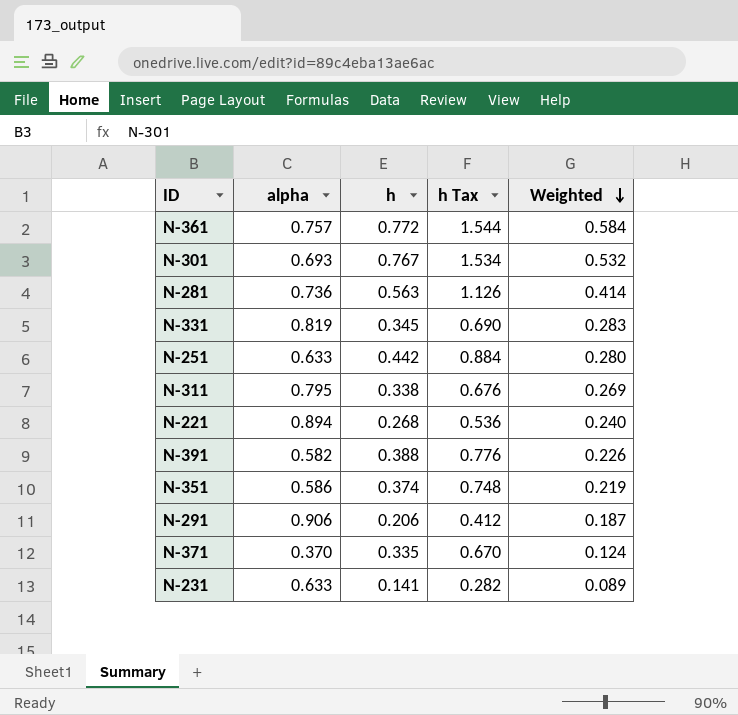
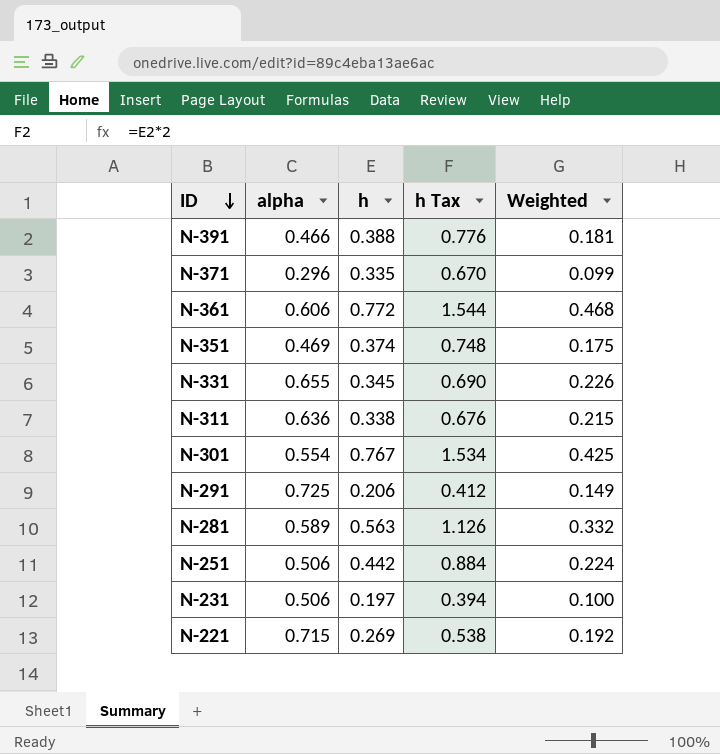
row order: Weighted descending -> ID descending
N-391 | alpha: 0.582 -> 0.466
N-391 | Weighted: 0.226 -> 0.181
N-371 | alpha: 0.370 -> 0.296
N-371 | Weighted: 0.124 -> 0.099
N-361 | alpha: 0.757 -> 0.606
N-361 | Weighted: 0.584 -> 0.468
N-351 | alpha: 0.586 -> 0.469
N-351 | Weighted: 0.219 -> 0.175
N-331 | alpha: 0.819 -> 0.655
N-331 | Weighted: 0.283 -> 0.226
N-311 | alpha: 0.795 -> 0.636
N-311 | Weighted: 0.269 -> 0.215
N-301 | alpha: 0.693 -> 0.554
N-301 | Weighted: 0.532 -> 0.425
N-291 | alpha: 0.906 -> 0.725
N-291 | Weighted: 0.187 -> 0.149
N-281 | alpha: 0.736 -> 0.589
N-281 | Weighted: 0.414 -> 0.332
N-251 | alpha: 0.633 -> 0.506
N-251 | Weighted: 0.280 -> 0.224
N-231 | alpha: 0.633 -> 0.506
N-231 | h: 0.141 -> 0.197
N-231 | h Tax: 0.282 -> 0.394
N-231 | Weighted: 0.089 -> 0.100
N-221 | alpha: 0.894 -> 0.715
N-221 | h: 0.268 -> 0.269
N-221 | h Tax: 0.536 -> 0.538
N-221 | Weighted: 0.240 -> 0.192

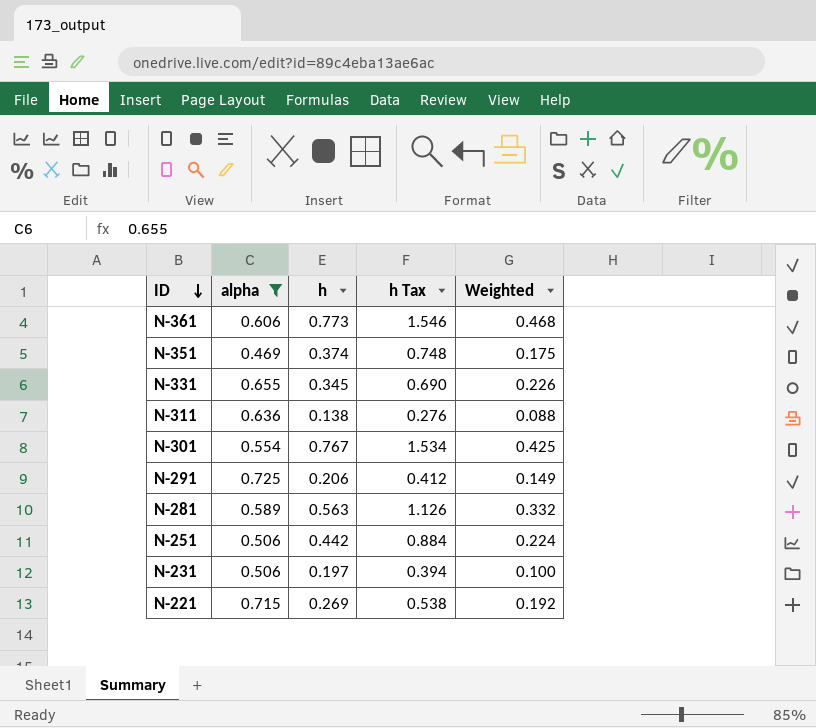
filter: none -> alpha >= 0.469
N-361 | h: 0.772 -> 0.773
N-361 | h Tax: 1.544 -> 1.546
N-311 | h: 0.338 -> 0.138
N-311 | h Tax: 0.676 -> 0.276
N-311 | Weighted: 0.215 -> 0.088

